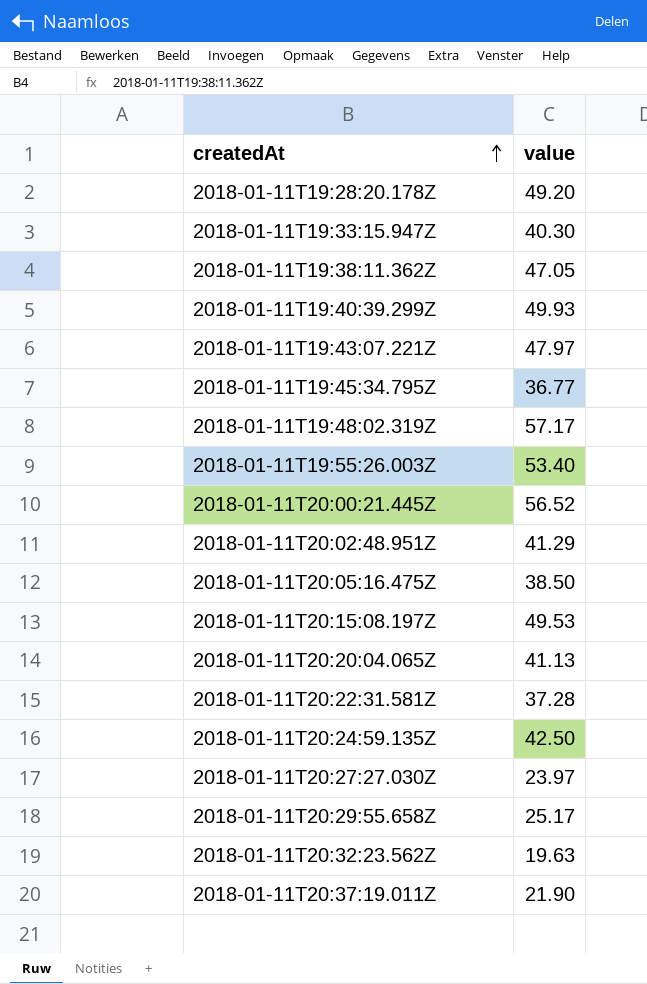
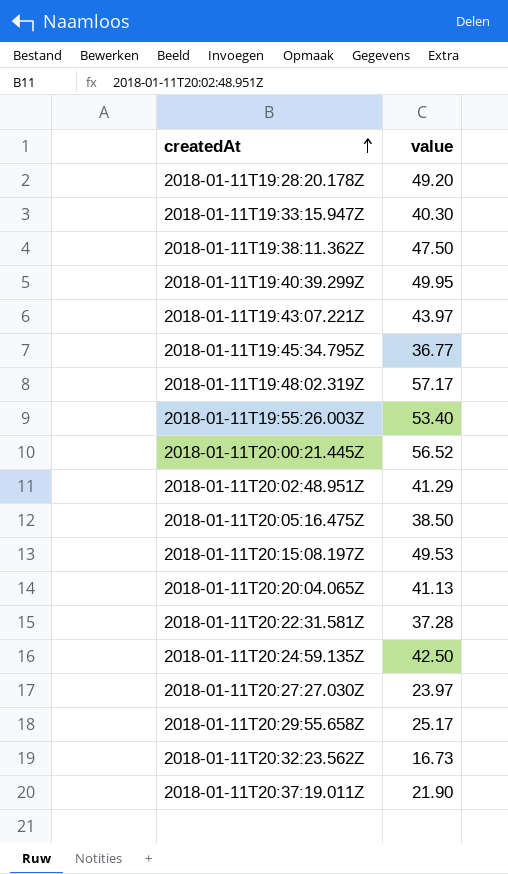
2018-01-11T19:38:11.362Z | value: 47.05 -> 47.50
2018-01-11T19:40:39.299Z | value: 49.93 -> 49.95
2018-01-11T19:43:07.221Z | value: 47.97 -> 43.97
2018-01-11T20:32:23.562Z | value: 19.63 -> 16.73

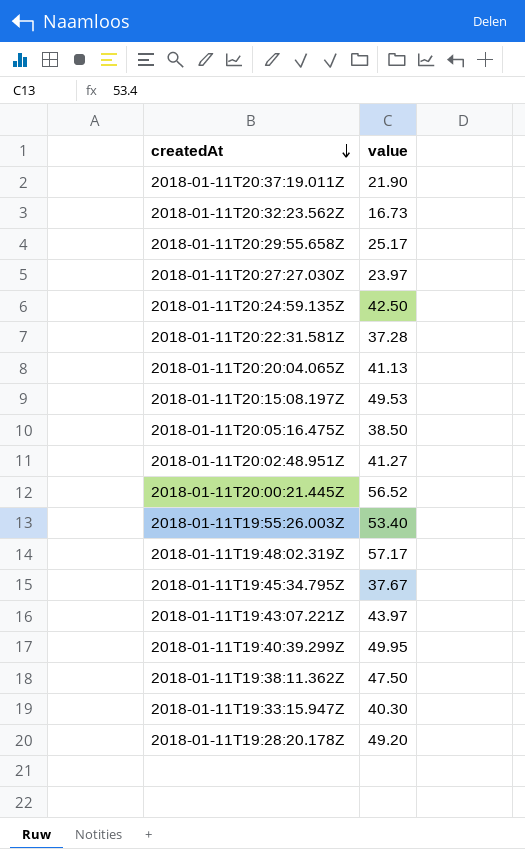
row order: createdAt ascending -> createdAt descending
2018-01-11T20:02:48.951Z | value: 41.29 -> 41.27
2018-01-11T19:45:34.795Z | value: 36.77 -> 37.67

